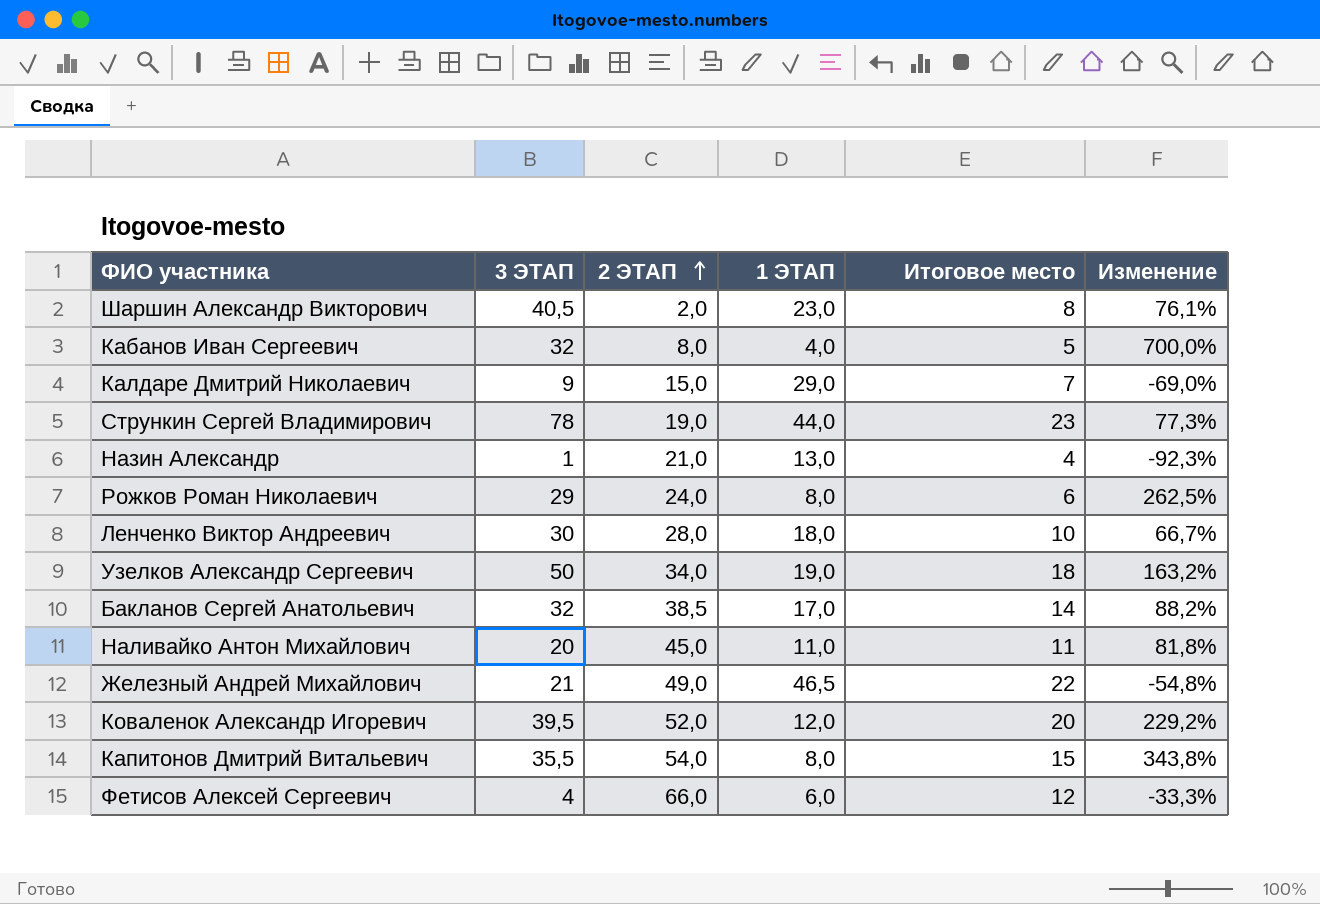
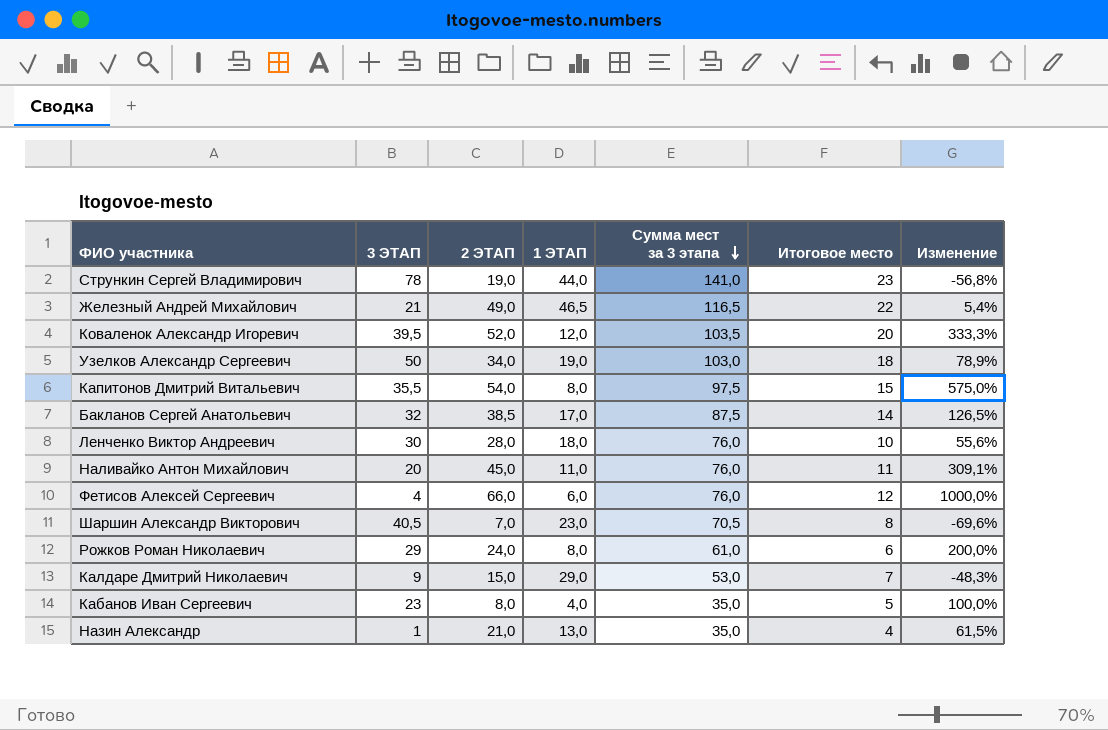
row order: 2 ЭТАП ascending -> Сумма мест за 3 этапа descending
column Сумма мест за 3 этапа | formula: none -> [3 ЭТАП] + [2 ЭТАП] + [1 ЭТАП]
column Изменение | formula: ([3 ЭТАП] - [1 ЭТАП]) / [1 ЭТАП] -> ([2 ЭТАП] - [1 ЭТАП]) / [1 ЭТАП]
Шаршин Александр Викторович | 2 ЭТАП: 2,0 -> 7,0
Кабанов Иван Сергеевич | 3 ЭТАП: 32 -> 23

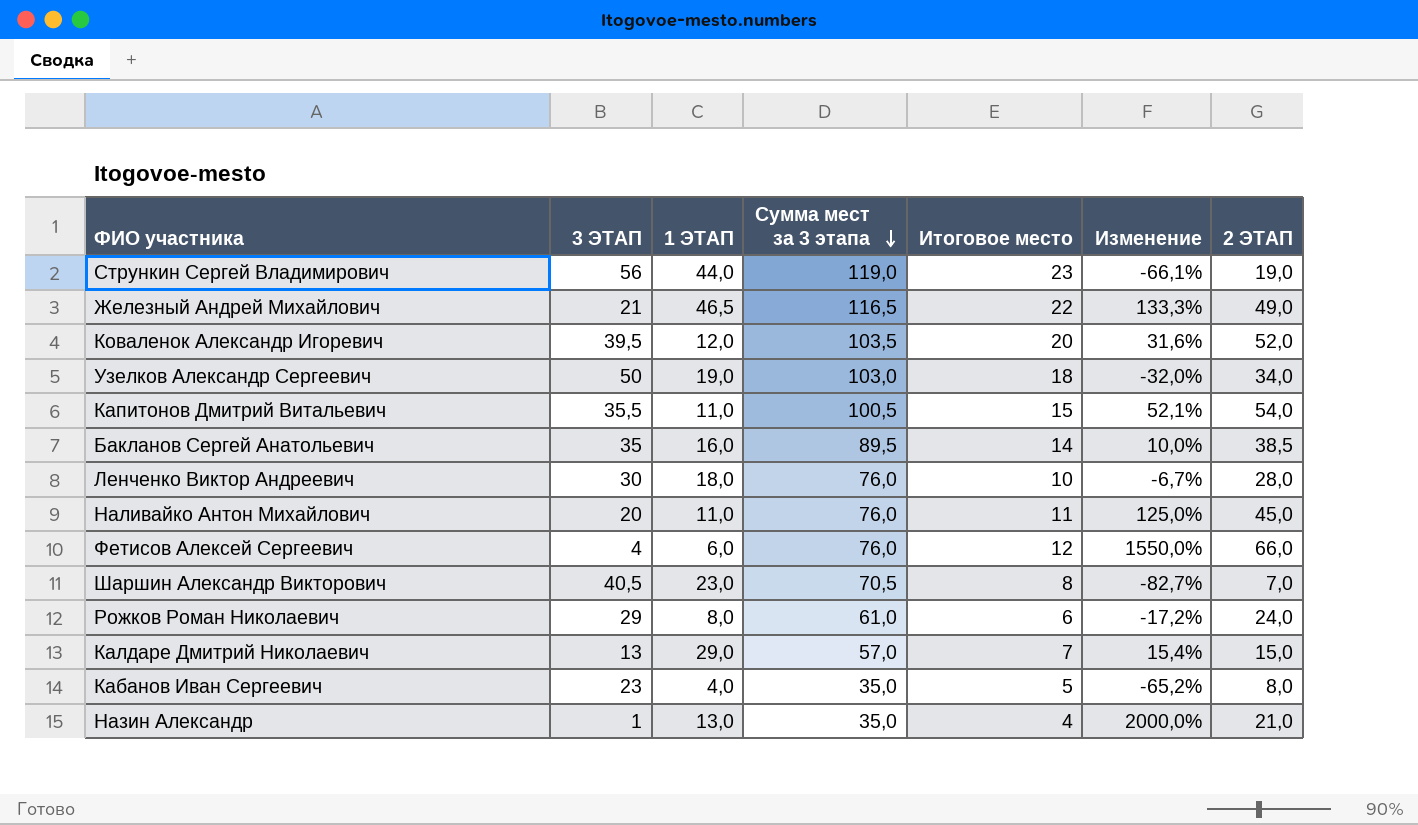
column Изменение | formula: ([2 ЭТАП] - [1 ЭТАП]) / [1 ЭТАП] -> ([2 ЭТАП] - [3 ЭТАП]) / [3 ЭТАП]
column 2 ЭТАП | position: 3 -> 7
Стрункин Сергей Владимирович | 3 ЭТАП: 78 -> 56
Стрункин Сергей Владимирович | Сумма мест за 3 этапа: 141,0 -> 119,0
Капитонов Дмитрий Витальевич | 1 ЭТАП: 8,0 -> 11,0
Капитонов Дмитрий Витальевич | Сумма мест за 3 этапа: 97,5 -> 100,5
Бакланов Сергей Анатольевич | 3 ЭТАП: 32 -> 35
Бакланов Сергей Анатольевич | 1 ЭТАП: 17,0 -> 16,0
Бакланов Сергей Анатольевич | Сумма мест за 3 этапа: 87,5 -> 89,5
Калдаре Дмитрий Николаевич | 3 ЭТАП: 9 -> 13
Калдаре Дмитрий Николаевич | Сумма мест за 3 этапа: 53,0 -> 57,0

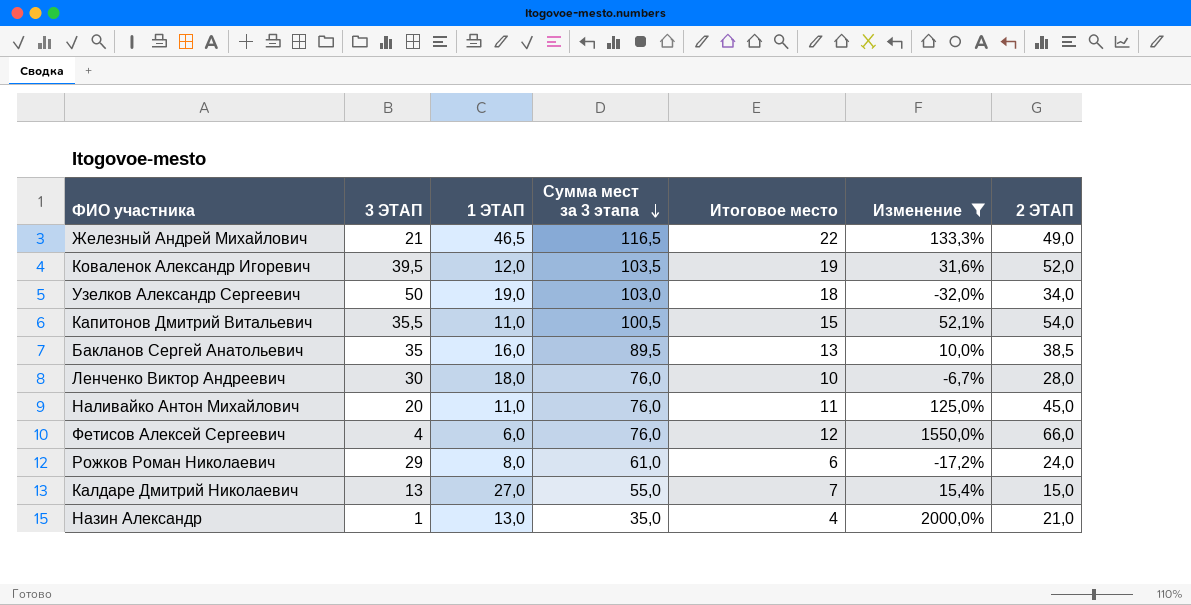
filter: none -> Изменение >= -32,0%
Коваленок Александр Игоревич | Итоговое место: 20 -> 19
Бакланов Сергей Анатольевич | Итоговое место: 14 -> 13
Калдаре Дмитрий Николаевич | 1 ЭТАП: 29,0 -> 27,0
Калдаре Дмитрий Николаевич | Сумма мест за 3 этапа: 57,0 -> 55,0

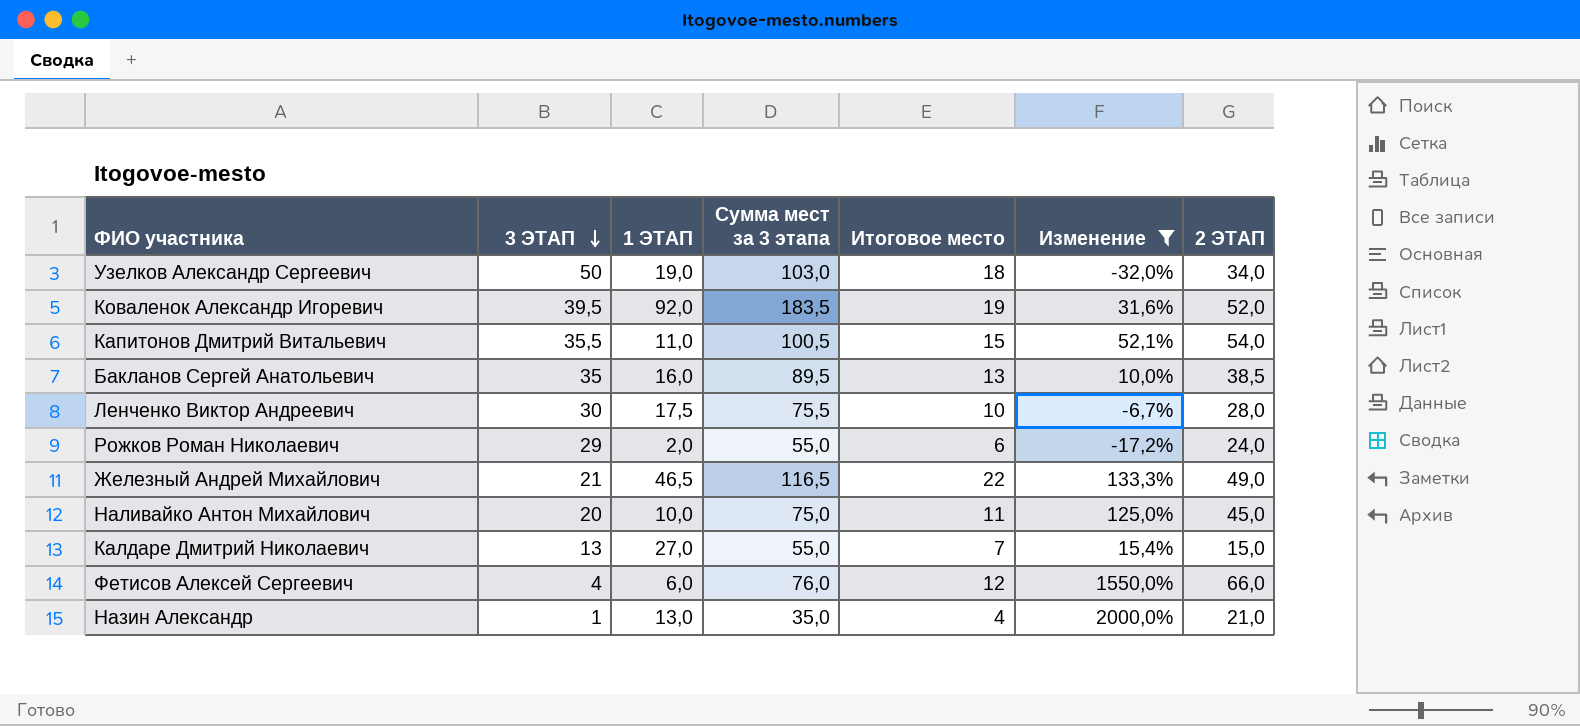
row order: Сумма мест за 3 этапа descending -> 3 ЭТАП descending
Коваленок Александр Игоревич | 1 ЭТАП: 12,0 -> 92,0
Коваленок Александр Игоревич | Сумма мест за 3 этапа: 103,5 -> 183,5
Ленченко Виктор Андреевич | 1 ЭТАП: 18,0 -> 17,5
Ленченко Виктор Андреевич | Сумма мест за 3 этапа: 76,0 -> 75,5
Рожков Роман Николаевич | 1 ЭТАП: 8,0 -> 2,0
Рожков Роман Николаевич | Сумма мест за 3 этапа: 61,0 -> 55,0
Наливайко Антон Михайлович | 1 ЭТАП: 11,0 -> 10,0
Наливайко Антон Михайлович | Сумма мест за 3 этапа: 76,0 -> 75,0

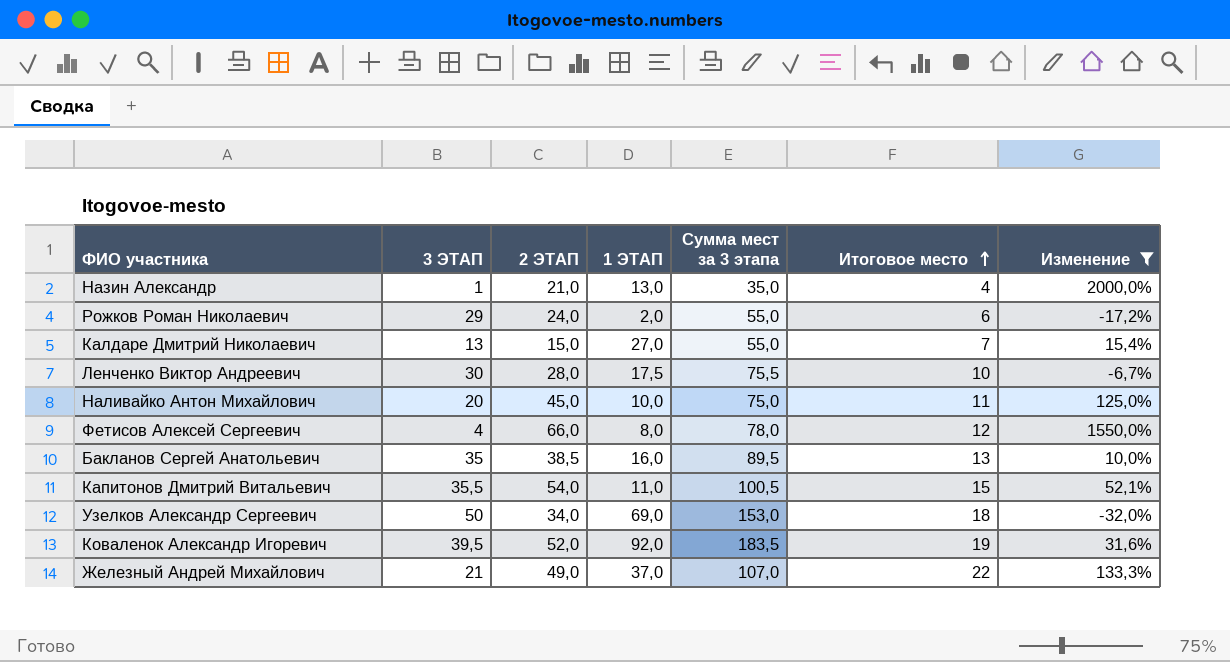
row order: 3 ЭТАП descending -> Итоговое место ascending
column 2 ЭТАП | position: 7 -> 3
Фетисов Алексей Сергеевич | 1 ЭТАП: 6,0 -> 8,0
Фетисов Алексей Сергеевич | Сумма мест за 3 этапа: 76,0 -> 78,0
Узелков Александр Сергеевич | 1 ЭТАП: 19,0 -> 69,0
Узелков Александр Сергеевич | Сумма мест за 3 этапа: 103,0 -> 153,0
Железный Андрей Михайлович | 1 ЭТАП: 46,5 -> 37,0
Железный Андрей Михайлович | Сумма мест за 3 этапа: 116,5 -> 107,0

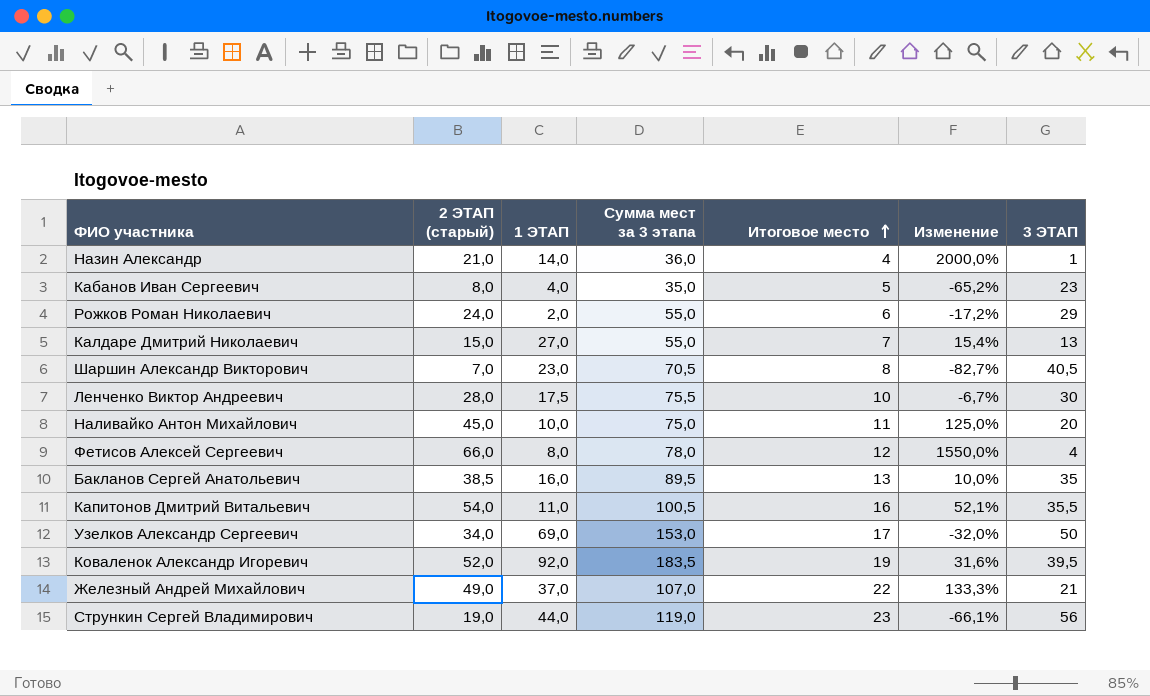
filter: Изменение >= -32,0% -> none
column name: 2 ЭТАП -> 2 ЭТАП (старый)
column 3 ЭТАП | position: 2 -> 7
Назин Александр | 1 ЭТАП: 13,0 -> 14,0
Назин Александр | Сумма мест за 3 этапа: 35,0 -> 36,0
Капитонов Дмитрий Витальевич | Итоговое место: 15 -> 16
Узелков Александр Сергеевич | Итоговое место: 18 -> 17

